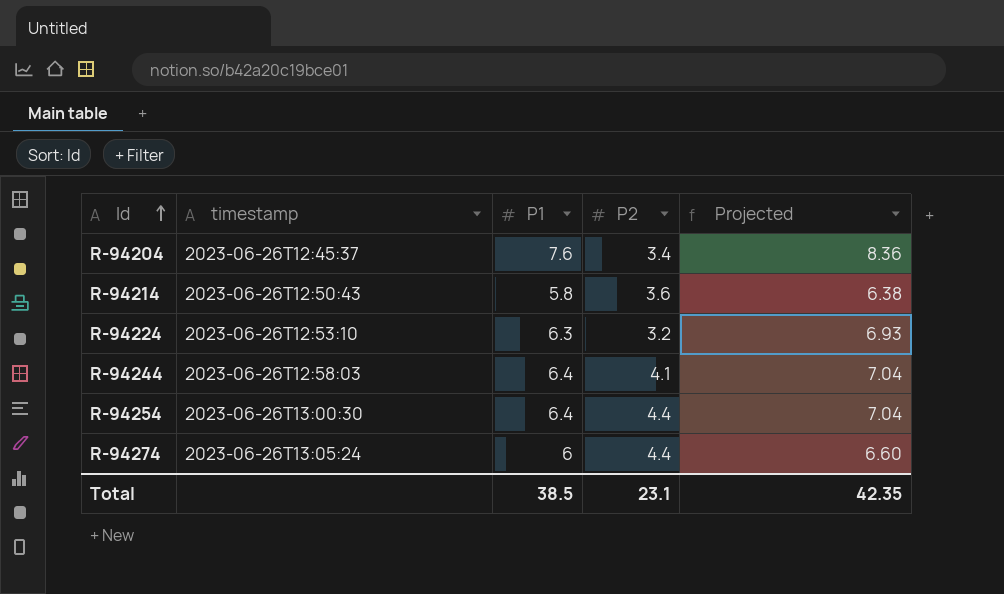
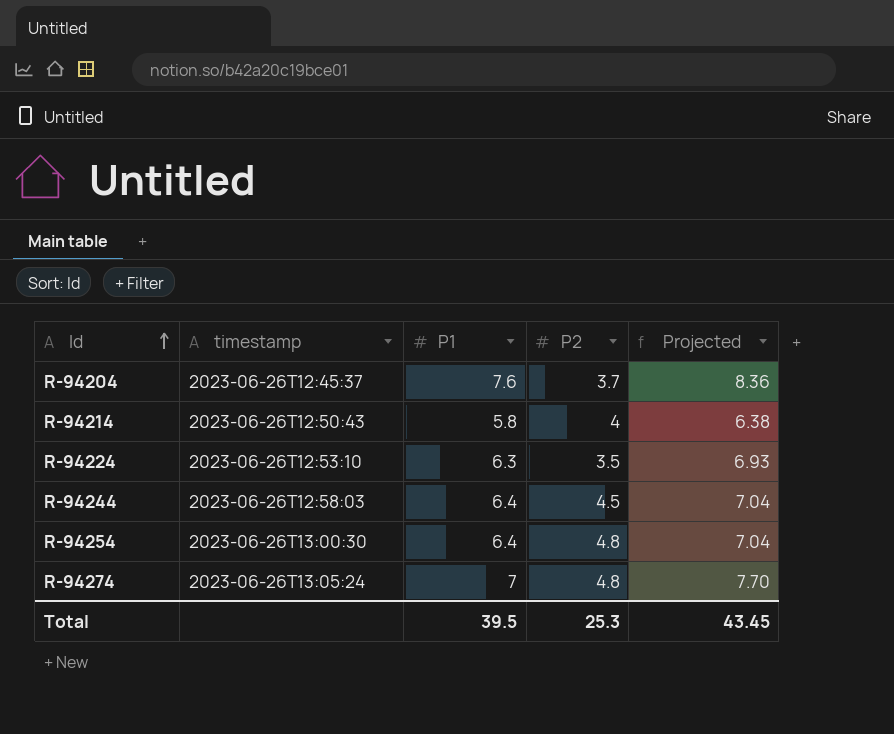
R-94204 | P2: 3.4 -> 3.7
R-94214 | P2: 3.6 -> 4
R-94224 | P2: 3.2 -> 3.5
R-94244 | P2: 4.1 -> 4.5
R-94254 | P2: 4.4 -> 4.8
R-94274 | P1: 6 -> 7
R-94274 | P2: 4.4 -> 4.8
R-94274 | Projected: 6.60 -> 7.70
Total | P1: 38.5 -> 39.5
Total | P2: 23.1 -> 25.3
Total | Projected: 42.35 -> 43.45

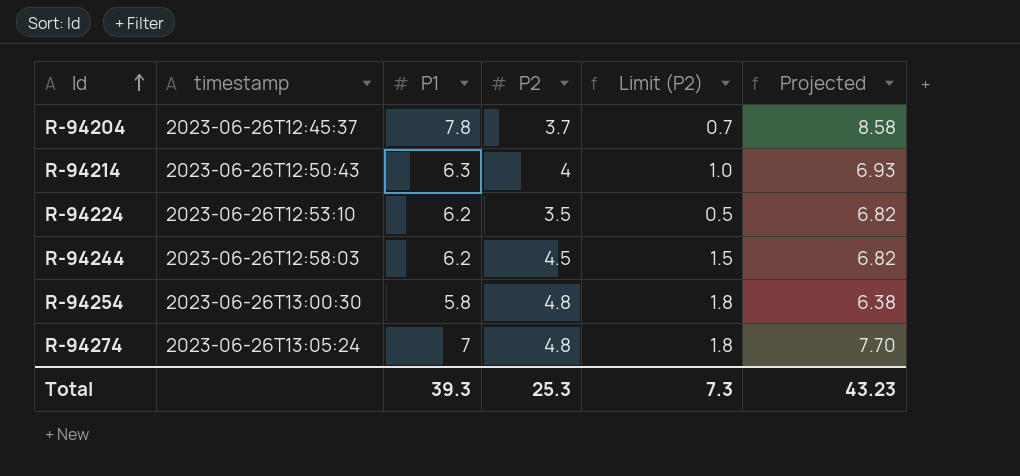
column Limit (P2) | formula: none -> [P2] - 3
R-94204 | P1: 7.6 -> 7.8
R-94204 | Projected: 8.36 -> 8.58
R-94214 | P1: 5.8 -> 6.3
R-94214 | Projected: 6.38 -> 6.93
R-94224 | P1: 6.3 -> 6.2
R-94224 | Projected: 6.93 -> 6.82
R-94244 | P1: 6.4 -> 6.2
R-94244 | Projected: 7.04 -> 6.82
R-94254 | P1: 6.4 -> 5.8
R-94254 | Projected: 7.04 -> 6.38
Total | P1: 39.5 -> 39.3
Total | Projected: 43.45 -> 43.23

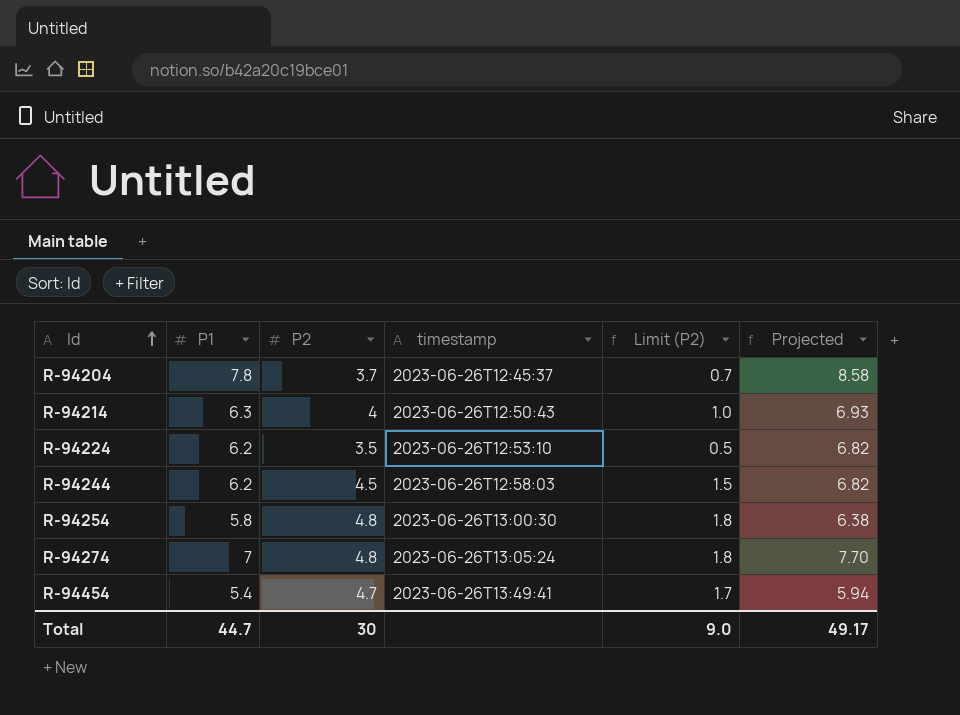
column timestamp | position: 2 -> 4
row R-94454: none -> 5.4 | 4.7 | 2023-06-26T13:49:41 | 1.7 | 5.94
Total | P1: 39.3 -> 44.7
Total | P2: 25.3 -> 30
Total | Limit (P2): 7.3 -> 9.0
Total | Projected: 43.23 -> 49.17

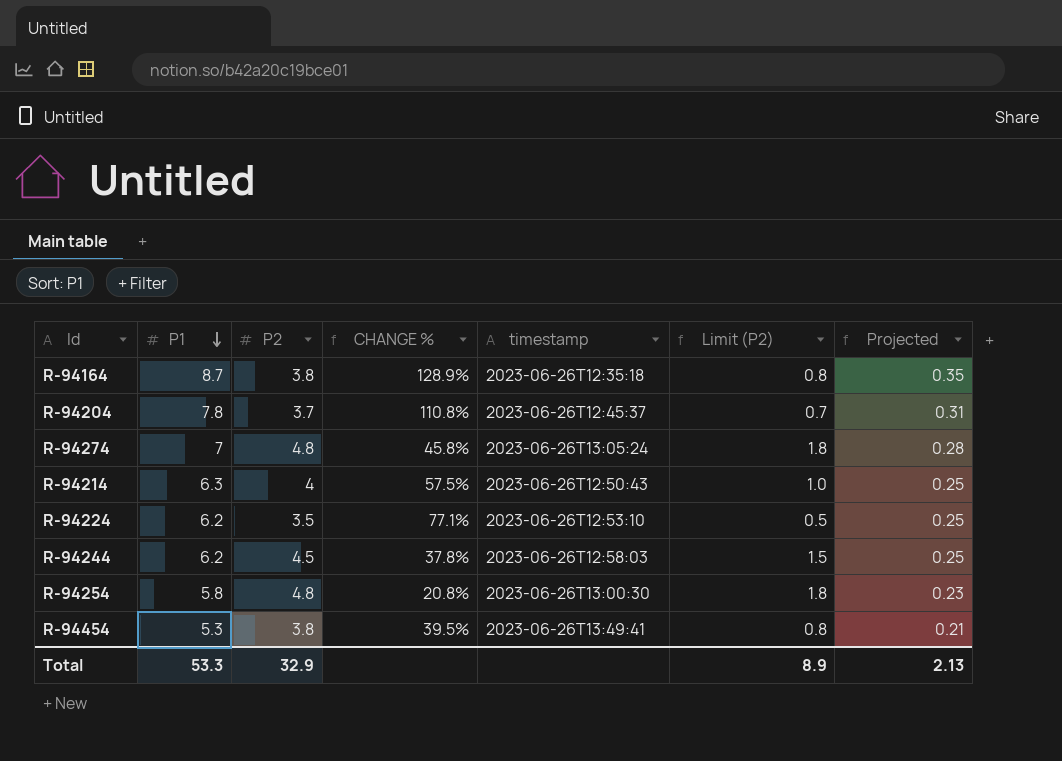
row order: Id ascending -> P1 descending
column CHANGE % | formula: none -> ([P1] - [P2]) / [P2]
column Projected | formula: [P1] * 1.1 -> [P1] * 0.04
row R-94164: none -> 8.7 | 3.8 | 128.9% | 2023-06-26T12:35:18 | 0.8 | 0.35
R-94454 | P1: 5.4 -> 5.3
R-94454 | P2: 4.7 -> 3.8
R-94454 | Limit (P2): 1.7 -> 0.8
Total | P1: 44.7 -> 53.3
Total | P2: 30 -> 32.9
Total | Limit (P2): 9.0 -> 8.9
Total | Projected: 49.17 -> 2.13

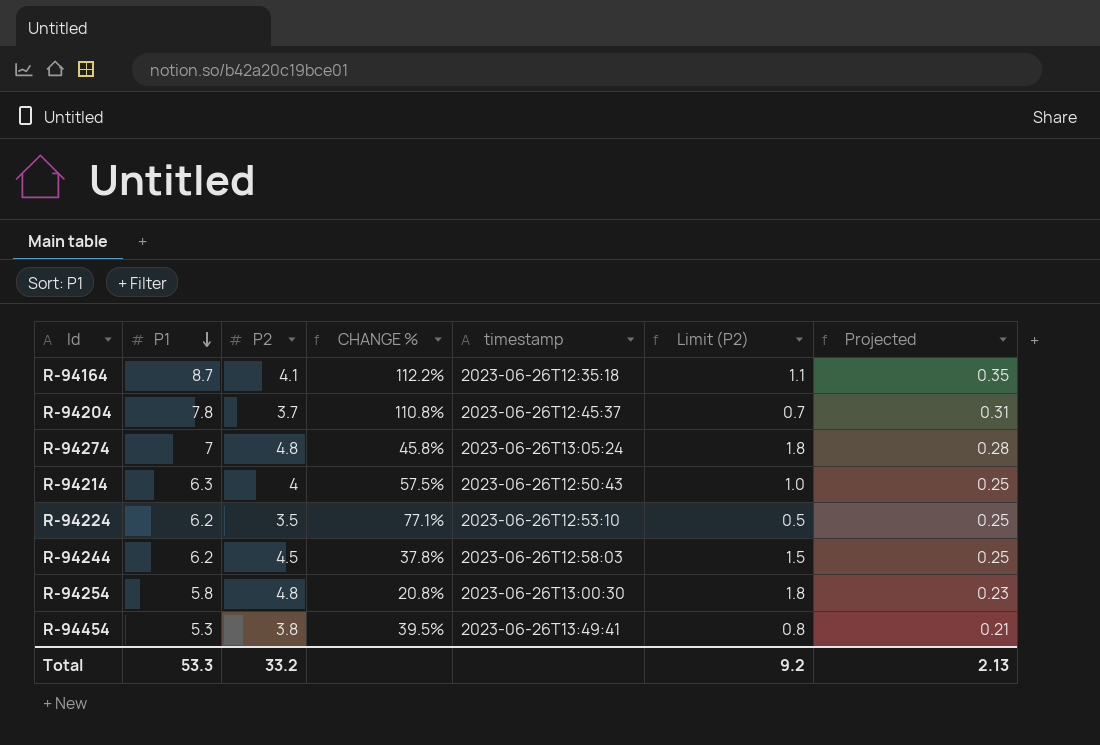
R-94164 | P2: 3.8 -> 4.1
R-94164 | CHANGE %: 128.9% -> 112.2%
R-94164 | Limit (P2): 0.8 -> 1.1
Total | P2: 32.9 -> 33.2
Total | Limit (P2): 8.9 -> 9.2

